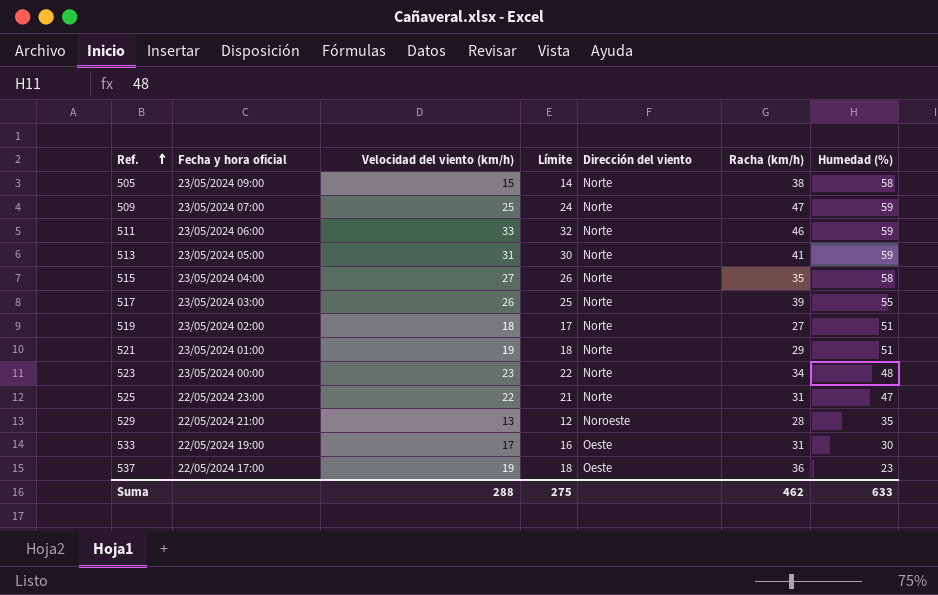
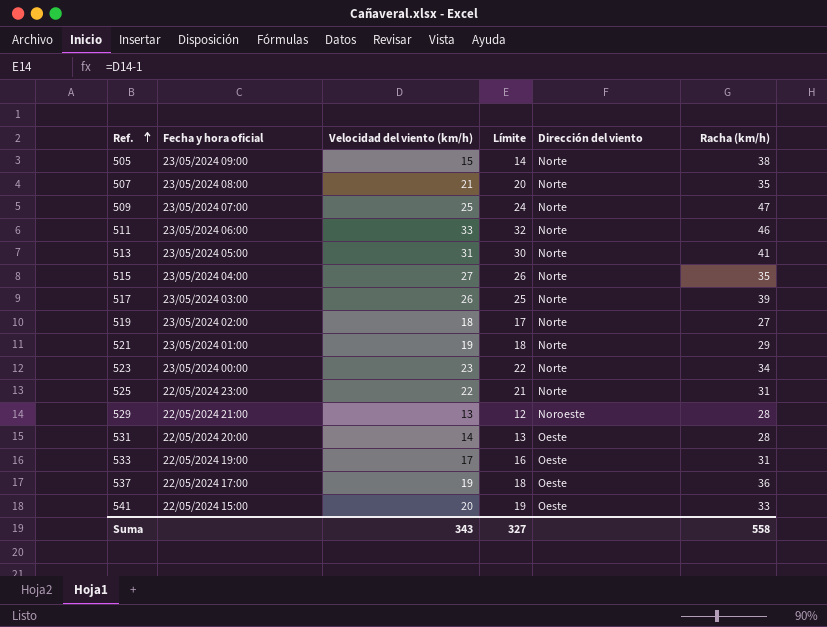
column Humedad (%) | position: 7 -> none
row 507: none -> 23/05/2024 08:00 | 21 | 20 | Norte | 35
row 531: none -> 22/05/2024 20:00 | 14 | 13 | Oeste | 28
row 541: none -> 22/05/2024 15:00 | 20 | 19 | Oeste | 33
Suma | Velocidad del viento (km/h): 288 -> 343
Suma | Límite: 275 -> 327
Suma | Racha (km/h): 462 -> 558

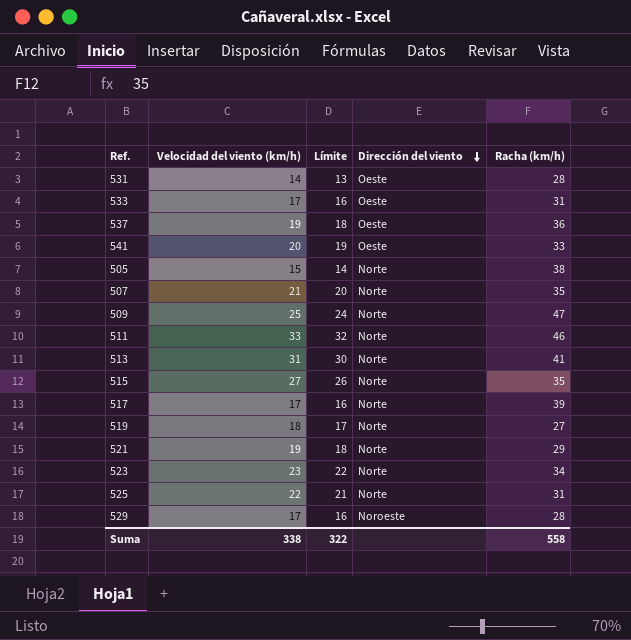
row order: Ref. ascending -> Dirección del viento descending
column Fecha y hora oficial | position: 2 -> none
517 | Velocidad del viento (km/h): 26 -> 17
517 | Límite: 25 -> 16
529 | Velocidad del viento (km/h): 13 -> 17
529 | Límite: 12 -> 16
Suma | Velocidad del viento (km/h): 343 -> 338
Suma | Límite: 327 -> 322

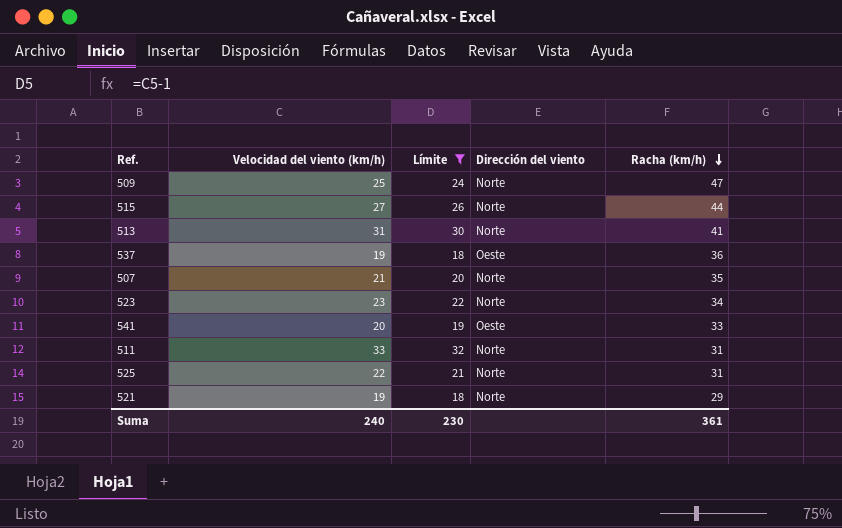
filter: none -> Límite >= 18
row order: Dirección del viento descending -> Racha (km/h) descending
515 | Racha (km/h): 35 -> 44
511 | Racha (km/h): 46 -> 31
Suma | Velocidad del viento (km/h): 338 -> 240
Suma | Límite: 322 -> 230
Suma | Racha (km/h): 558 -> 361

